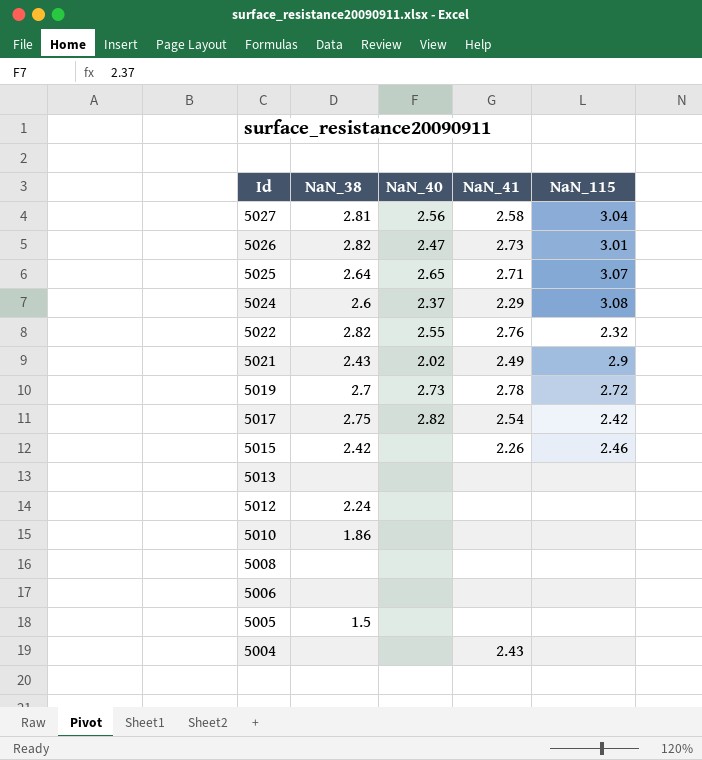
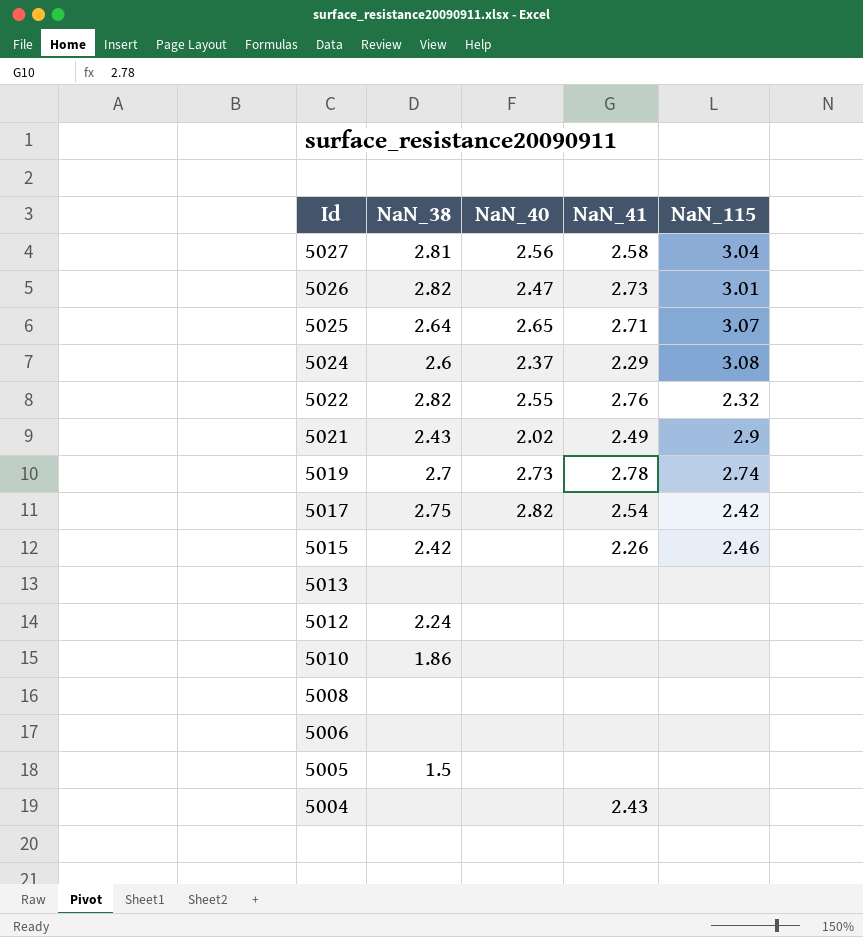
5019 | NaN_115: 2.72 -> 2.74

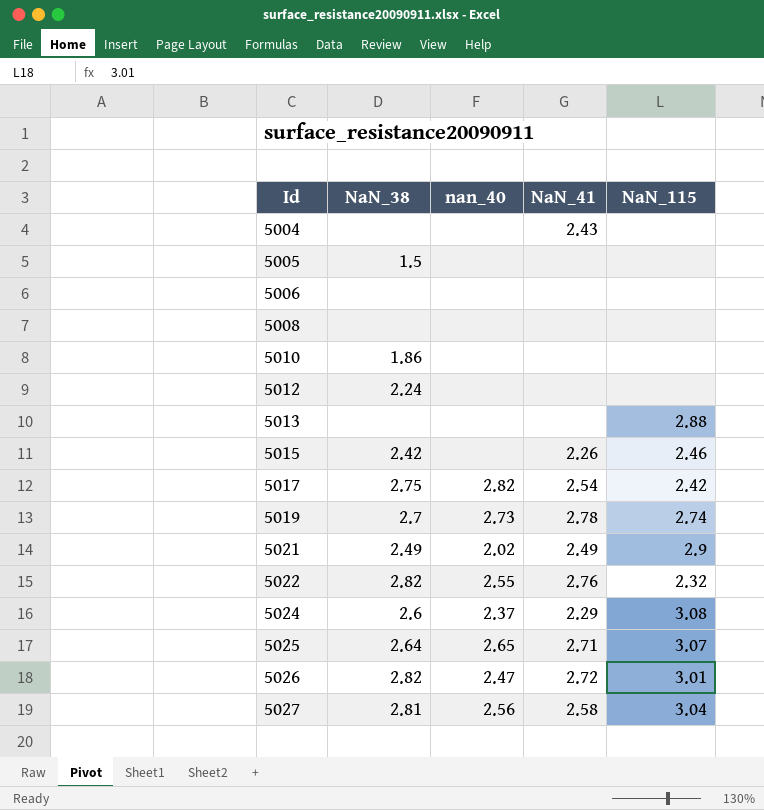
row order: Id descending -> Id ascending
column name: NaN_40 -> nan_40
5013 | NaN_115: none -> 2.88
5021 | NaN_38: 2.43 -> 2.49
5026 | NaN_41: 2.73 -> 2.72

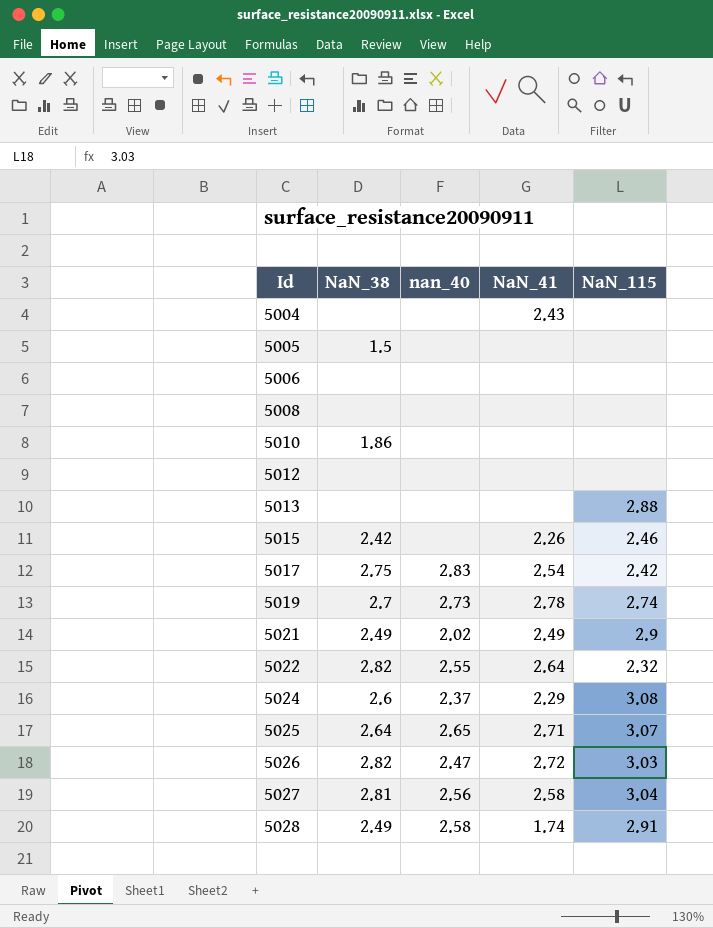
5012 | NaN_38: 2.24 -> none
5017 | nan_40: 2.82 -> 2.83
5022 | NaN_41: 2.76 -> 2.64
5026 | NaN_115: 3.01 -> 3.03
row 5028: none -> 2.49 | 2.58 | 1.74 | 2.91

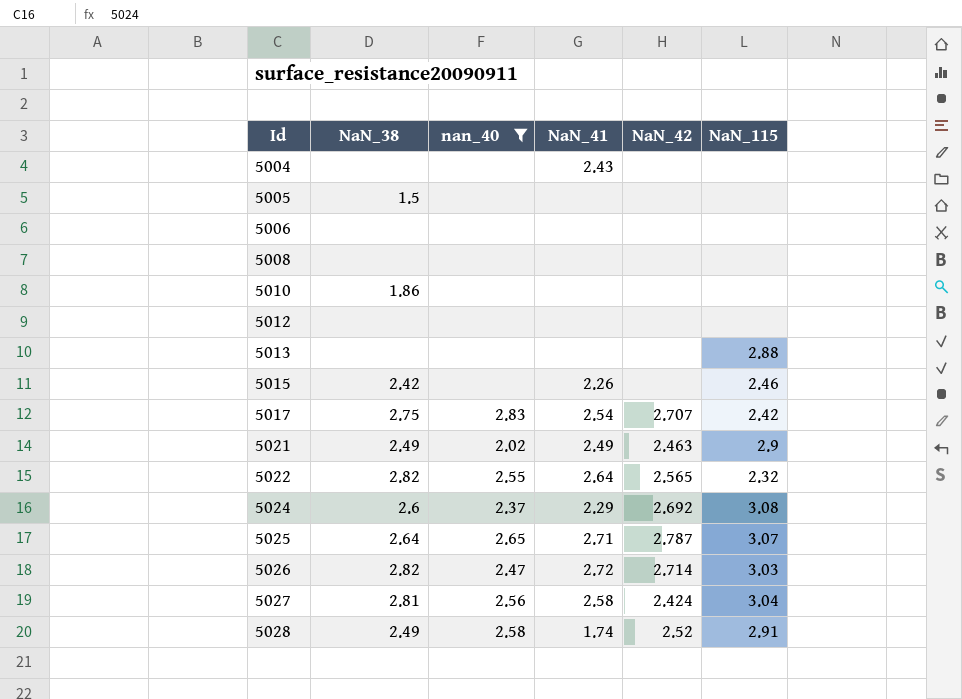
filter: none -> nan_40 != 2.73
column NaN_42 | position: none -> 5

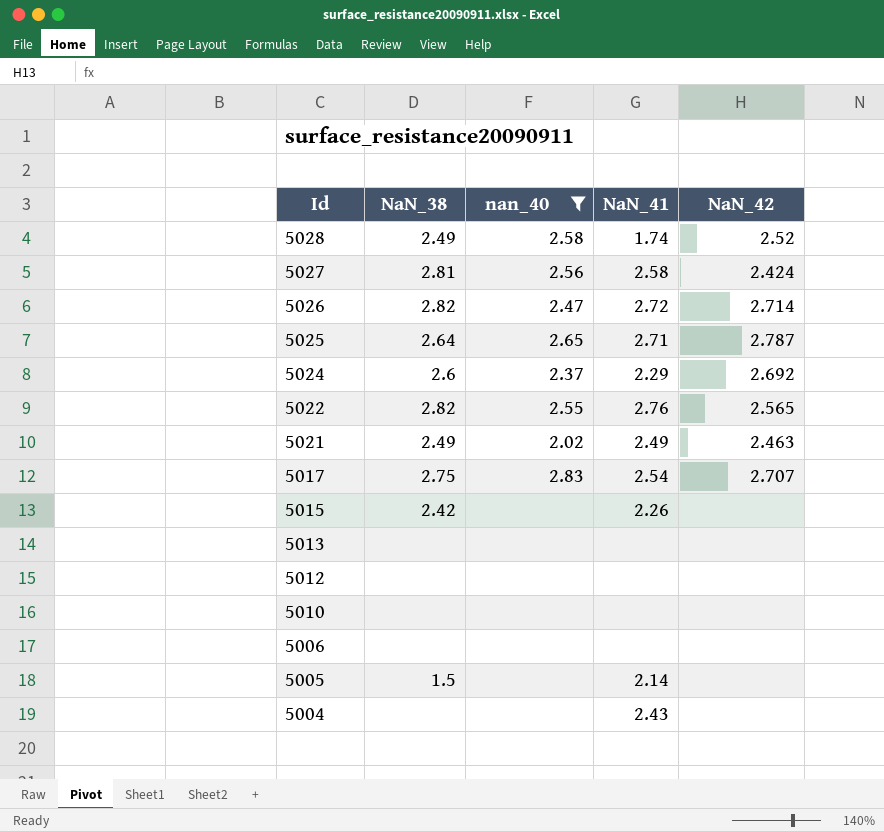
row order: Id ascending -> Id descending
column NaN_115 | position: 6 -> none
row 5008: none | none | none | none | none -> none
5022 | NaN_41: 2.64 -> 2.76
5010 | NaN_38: 1.86 -> none
5005 | NaN_41: none -> 2.14

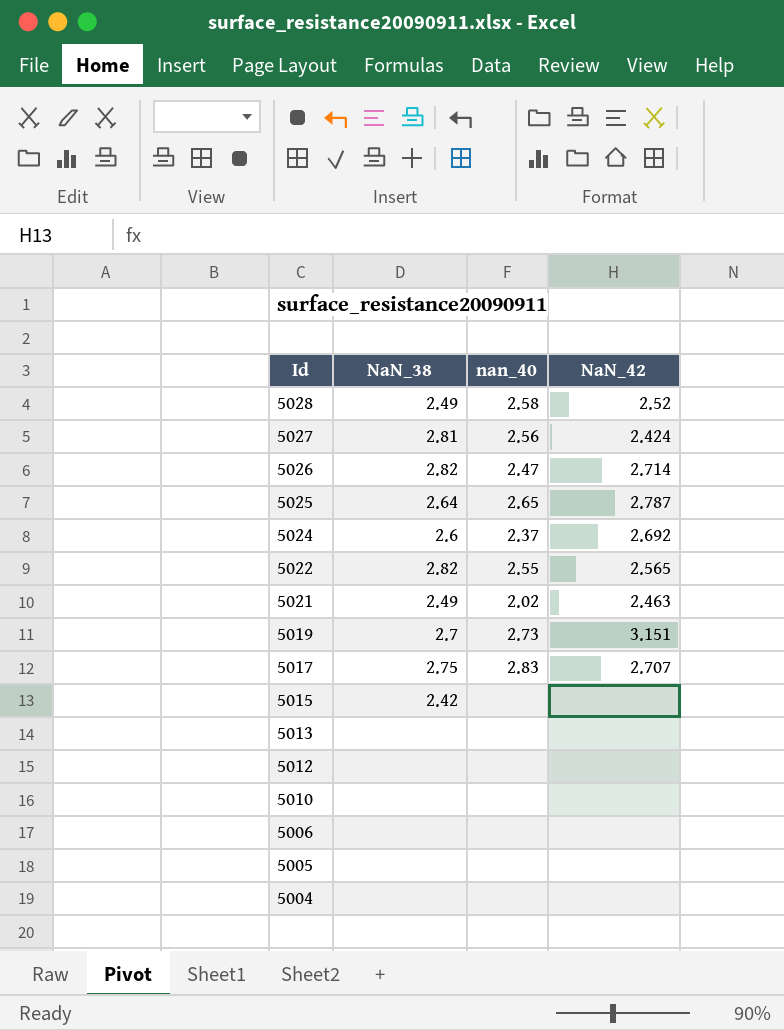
filter: nan_40 != 2.73 -> none
column NaN_41 | position: 4 -> none
5005 | NaN_38: 1.5 -> none

